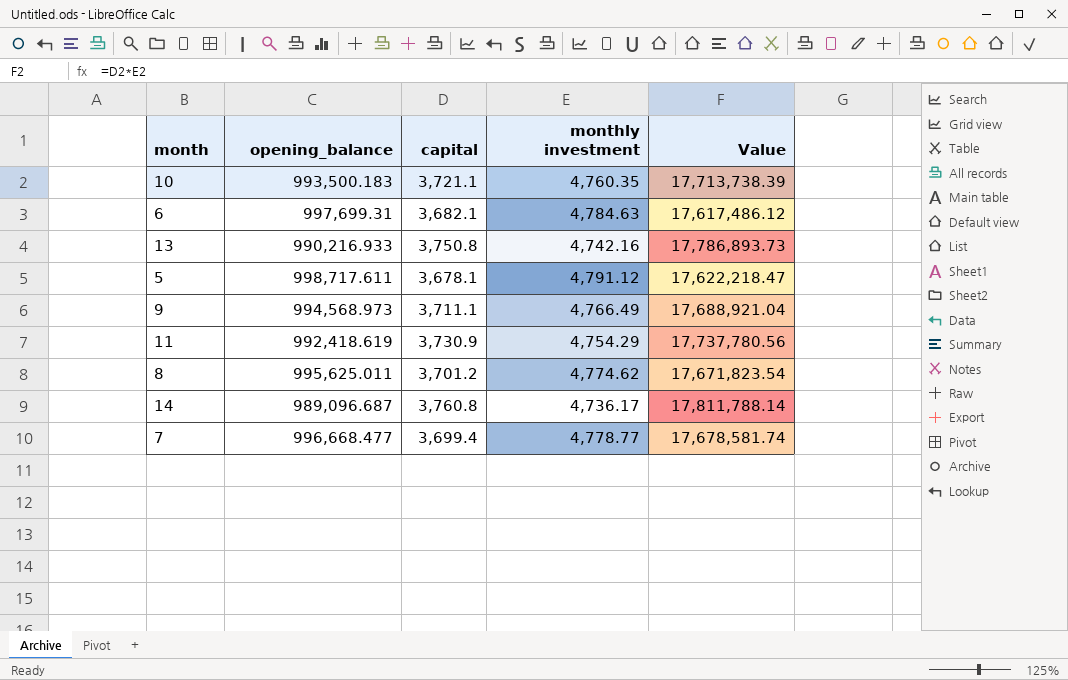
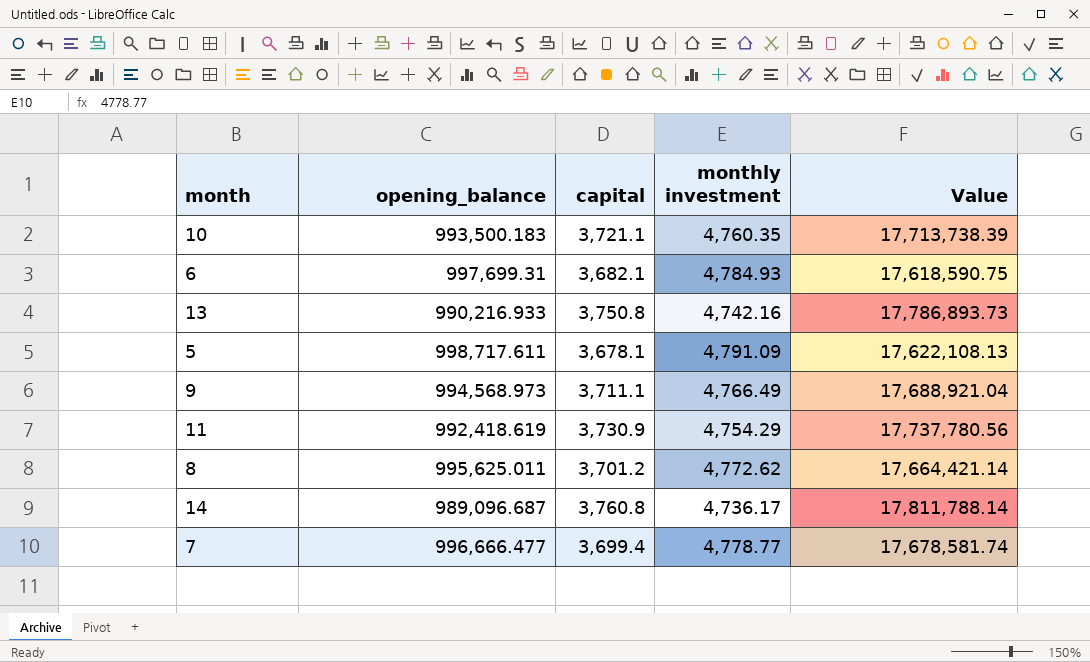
6 | monthly investment: 4,784.63 -> 4,784.93
6 | Value: 17,617,486.12 -> 17,618,590.75
5 | monthly investment: 4,791.12 -> 4,791.09
5 | Value: 17,622,218.47 -> 17,622,108.13
8 | monthly investment: 4,774.62 -> 4,772.62
8 | Value: 17,671,823.54 -> 17,664,421.14
7 | opening_balance: 996,668.477 -> 996,666.477

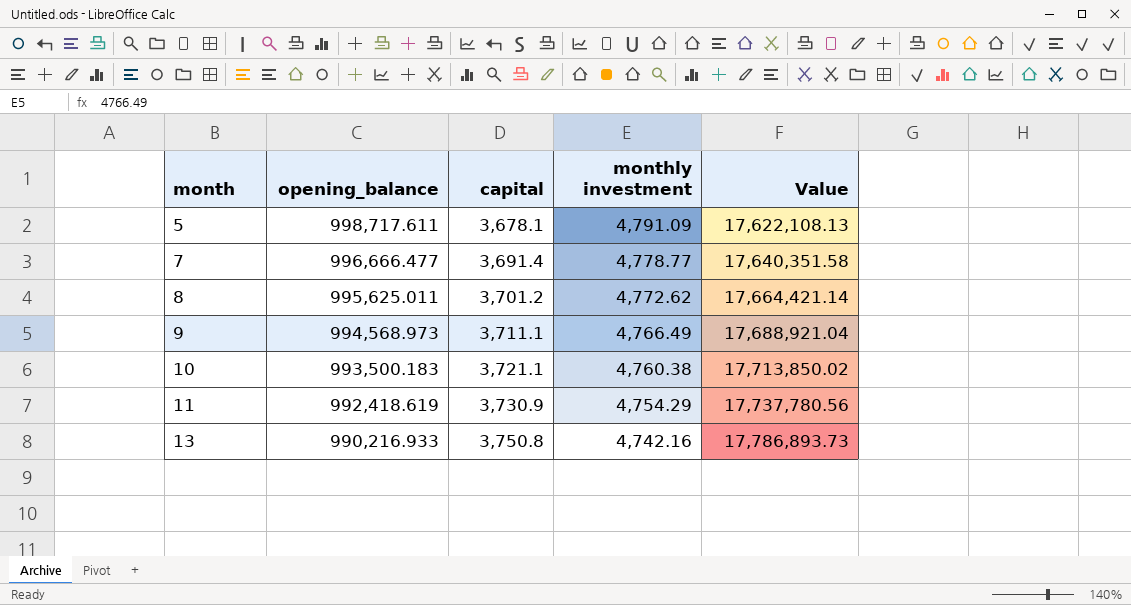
row order: none -> month ascending
row 6: 997,699.31 | 3,682.1 | 4,784.93 | 17,618,590.75 -> none
row 14: 989,096.687 | 3,760.8 | 4,736.17 | 17,811,788.14 -> none
7 | capital: 3,699.4 -> 3,691.4
7 | Value: 17,678,581.74 -> 17,640,351.58
10 | monthly investment: 4,760.35 -> 4,760.38
10 | Value: 17,713,738.39 -> 17,713,850.02

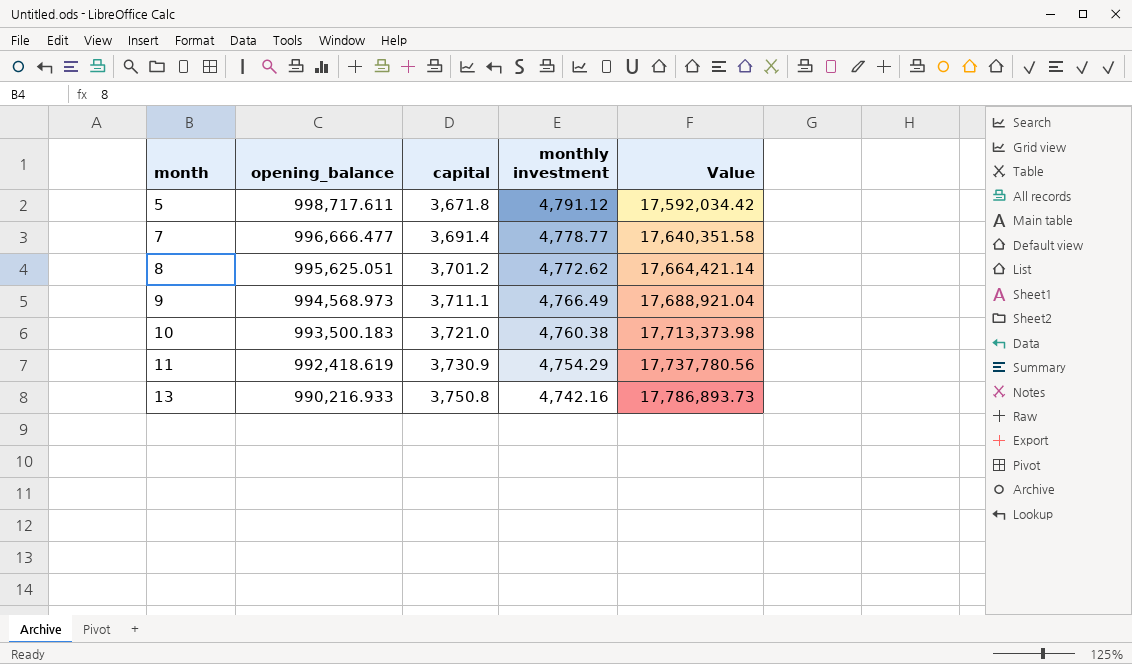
5 | capital: 3,678.1 -> 3,671.8
5 | monthly investment: 4,791.09 -> 4,791.12
5 | Value: 17,622,108.13 -> 17,592,034.42
8 | opening_balance: 995,625.011 -> 995,625.051
10 | capital: 3,721.1 -> 3,721.0
10 | Value: 17,713,850.02 -> 17,713,373.98

